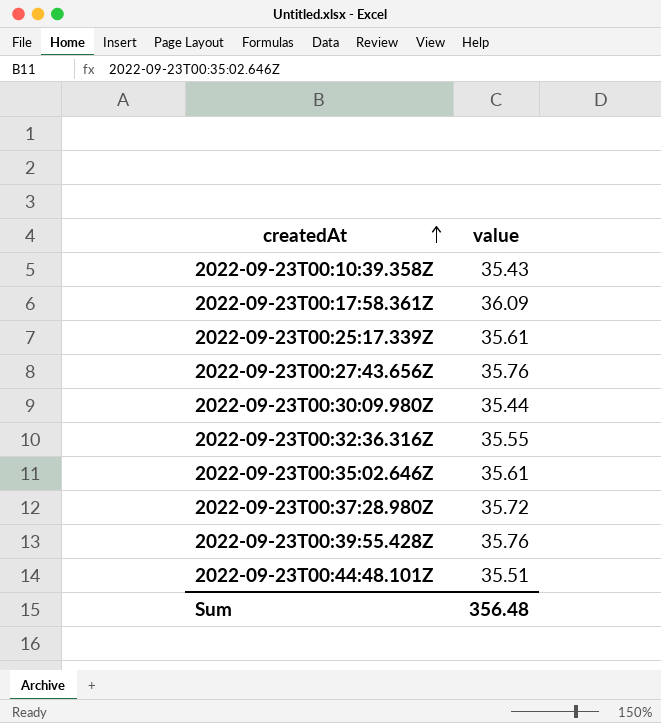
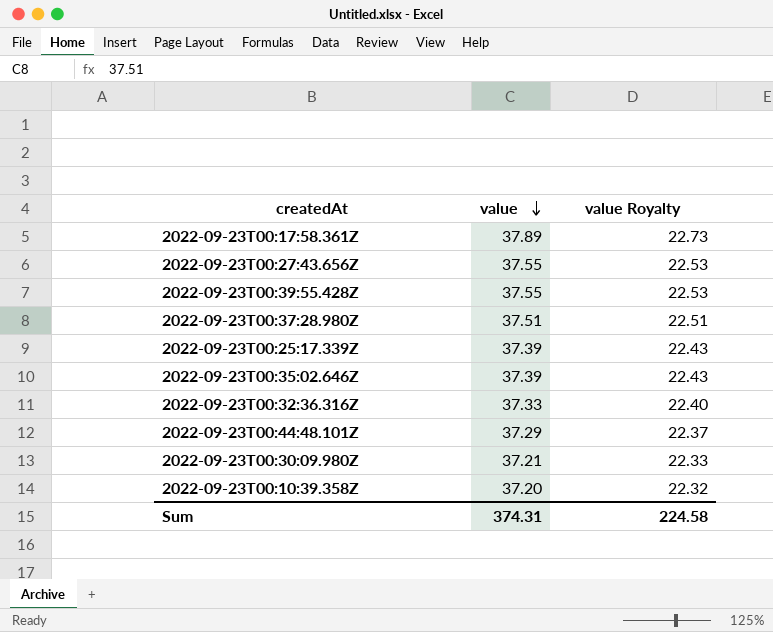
row order: createdAt ascending -> value descending
column value Royalty | formula: none -> [value] * 0.6
2022-09-23T00:17:58.361Z | value: 36.09 -> 37.89
2022-09-23T00:27:43.656Z | value: 35.76 -> 37.55
2022-09-23T00:39:55.428Z | value: 35.76 -> 37.55
2022-09-23T00:37:28.980Z | value: 35.72 -> 37.51
2022-09-23T00:25:17.339Z | value: 35.61 -> 37.39
2022-09-23T00:35:02.646Z | value: 35.61 -> 37.39
2022-09-23T00:32:36.316Z | value: 35.55 -> 37.33
2022-09-23T00:44:48.101Z | value: 35.51 -> 37.29
2022-09-23T00:30:09.980Z | value: 35.44 -> 37.21
2022-09-23T00:10:39.358Z | value: 35.43 -> 37.20
Sum | value: 356.48 -> 374.31

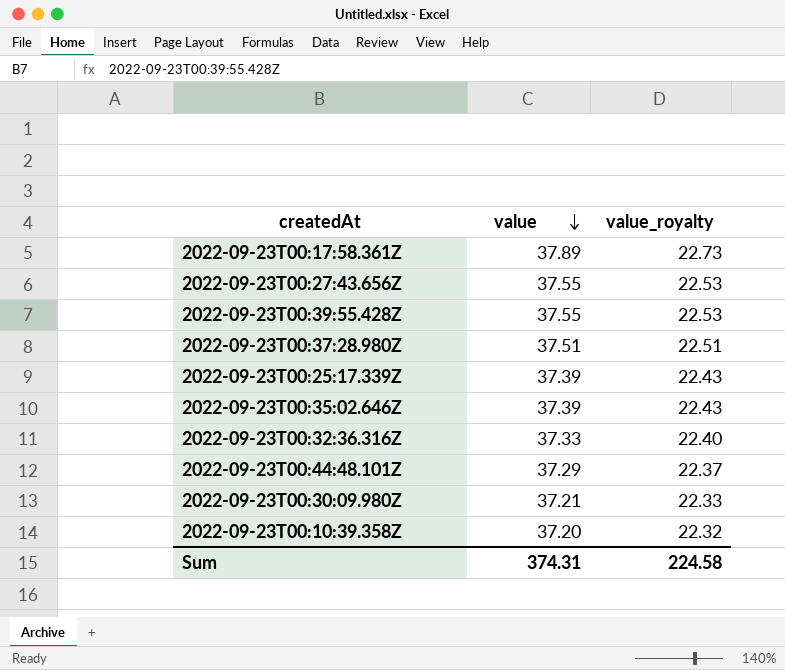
column name: value Royalty -> value_royalty

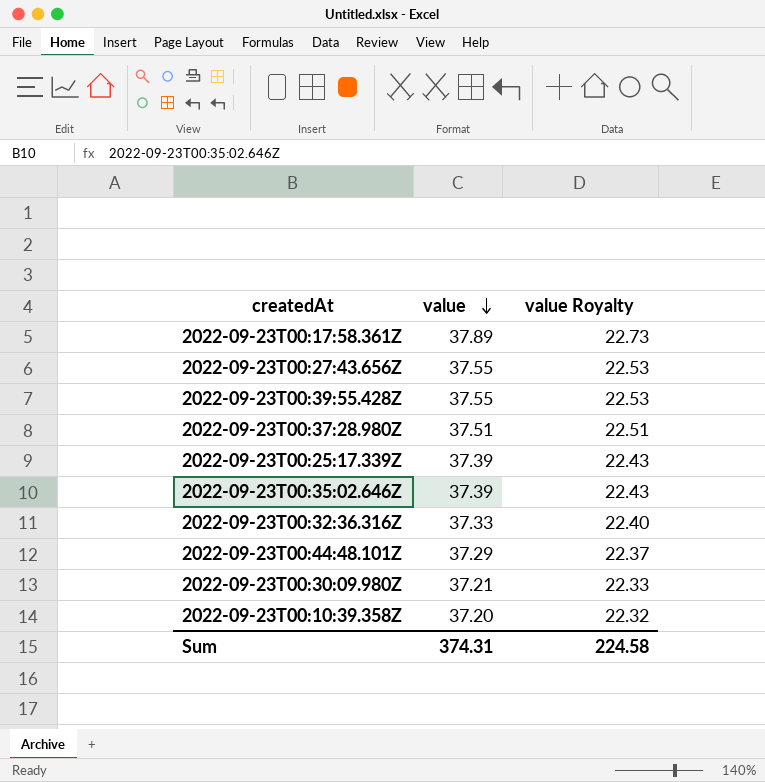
column name: value_royalty -> value Royalty

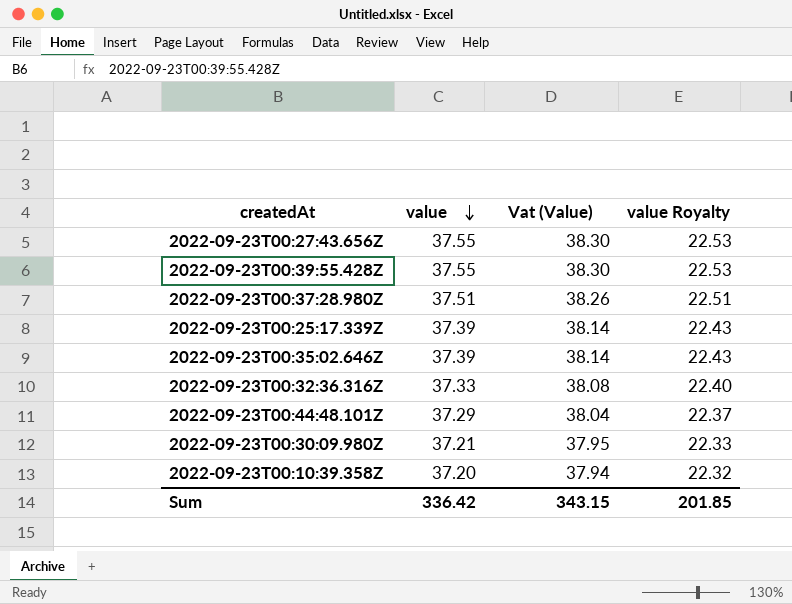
column Vat (Value) | formula: none -> [value] * 1.02
row 2022-09-23T00:17:58.361Z: 37.89 | 22.73 -> none
Sum | value: 374.31 -> 336.42
Sum | value Royalty: 224.58 -> 201.85

